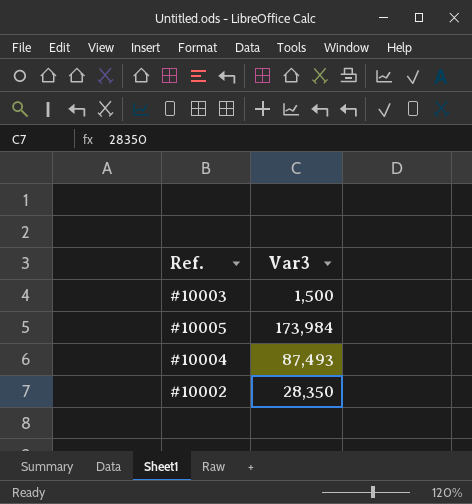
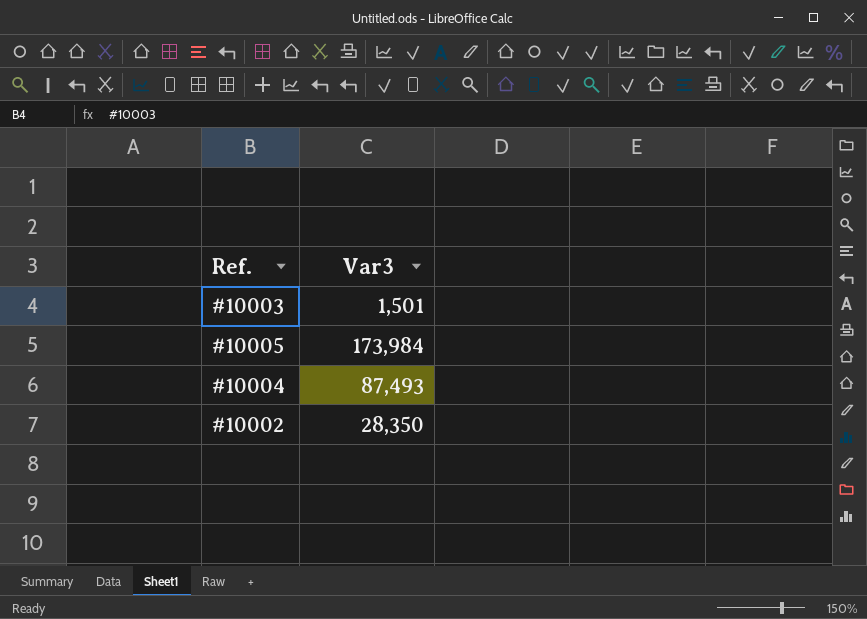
#10003 | Var3: 1,500 -> 1,501

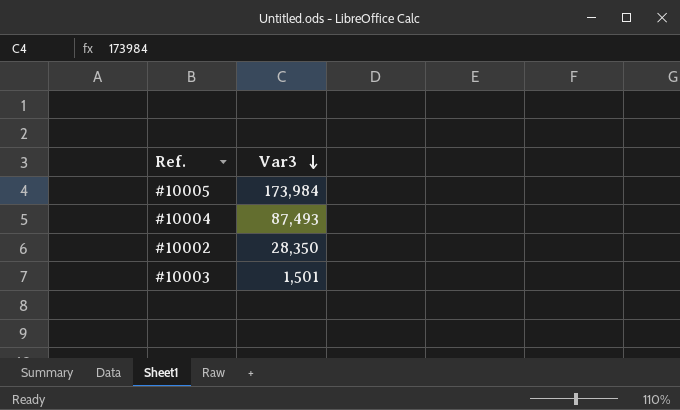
row order: none -> Var3 descending

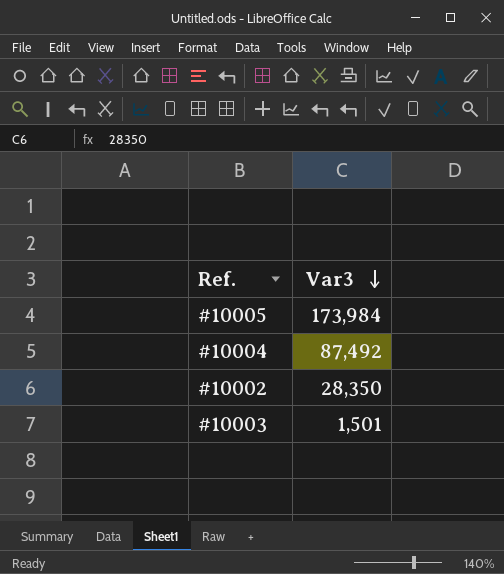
#10004 | Var3: 87,493 -> 87,492

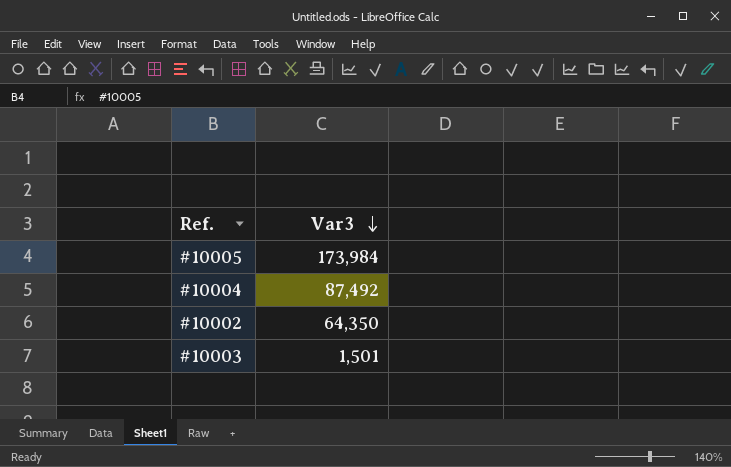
#10002 | Var3: 28,350 -> 64,350

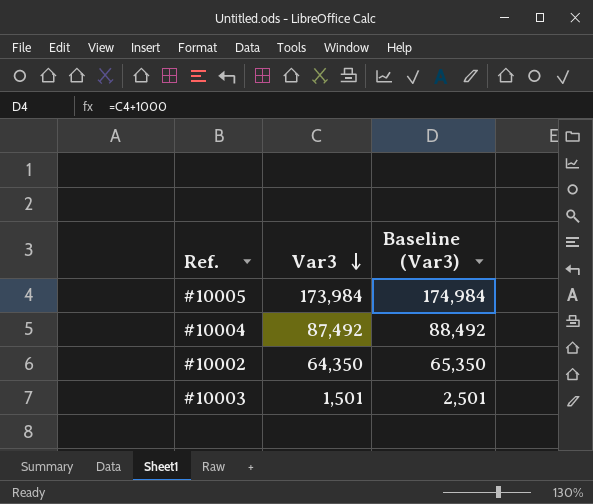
column Baseline (Var3) | formula: none -> [Var3] + 1000

